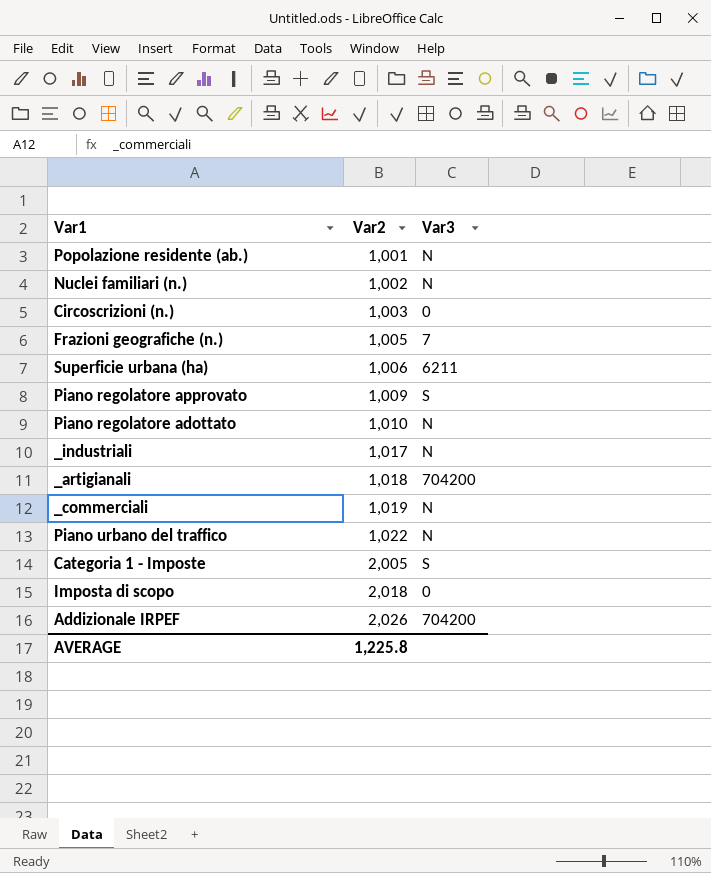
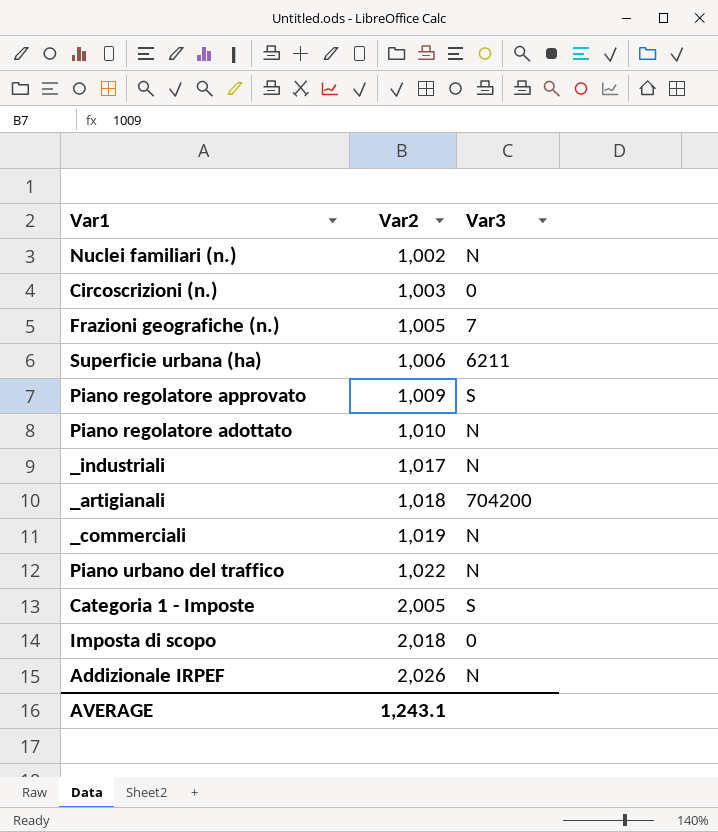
row Popolazione residente (ab.): 1,001 | N -> none
Addizionale IRPEF | Var3: 704200 -> N
AVERAGE | Var2: 1,225.8 -> 1,243.1

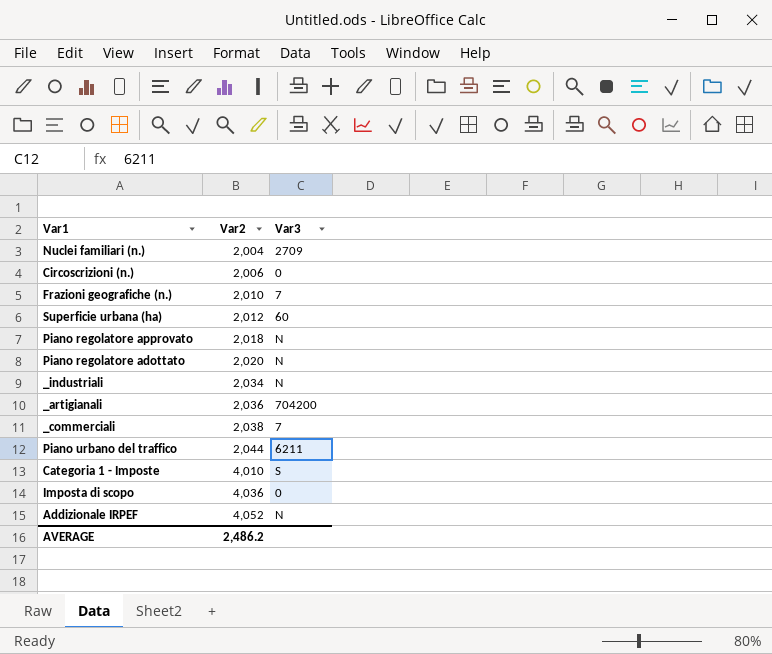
Nuclei familiari (n.) | Var2: 1,002 -> 2,004
Nuclei familiari (n.) | Var3: N -> 2709
Circoscrizioni (n.) | Var2: 1,003 -> 2,006
Frazioni geografiche (n.) | Var2: 1,005 -> 2,010
Superficie urbana (ha) | Var2: 1,006 -> 2,012
Superficie urbana (ha) | Var3: 6211 -> 60
Piano regolatore approvato | Var2: 1,009 -> 2,018
Piano regolatore approvato | Var3: S -> N
Piano regolatore adottato | Var2: 1,010 -> 2,020
_industriali | Var2: 1,017 -> 2,034
_artigianali | Var2: 1,018 -> 2,036
_commerciali | Var2: 1,019 -> 2,038
_commerciali | Var3: N -> 7
Piano urbano del traffico | Var2: 1,022 -> 2,044
Piano urbano del traffico | Var3: N -> 6211
Categoria 1 - Imposte | Var2: 2,005 -> 4,010
Imposta di scopo | Var2: 2,018 -> 4,036
Addizionale IRPEF | Var2: 2,026 -> 4,052
AVERAGE | Var2: 1,243.1 -> 2,486.2

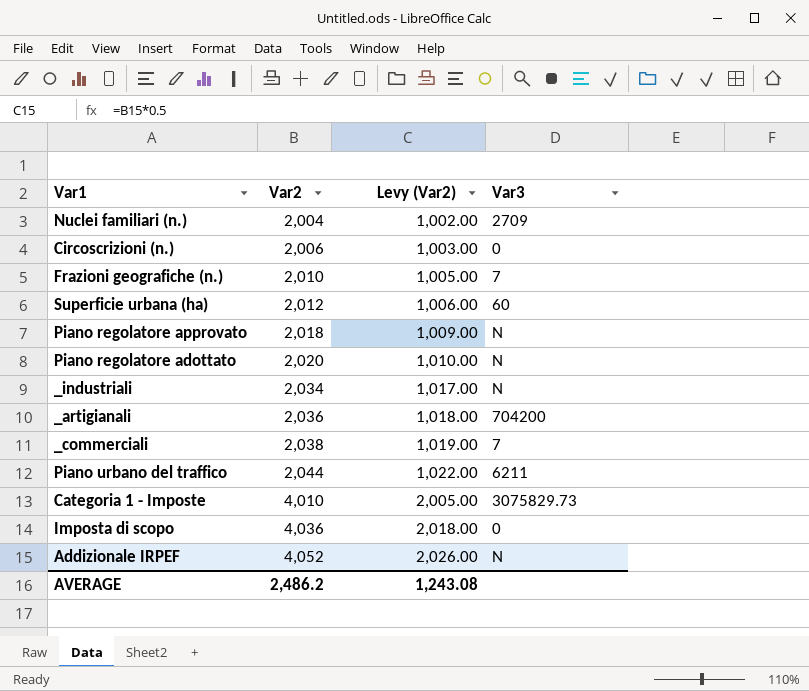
column Levy (Var2) | formula: none -> [Var2] * 0.5
Categoria 1 - Imposte | Var3: S -> 3075829.73

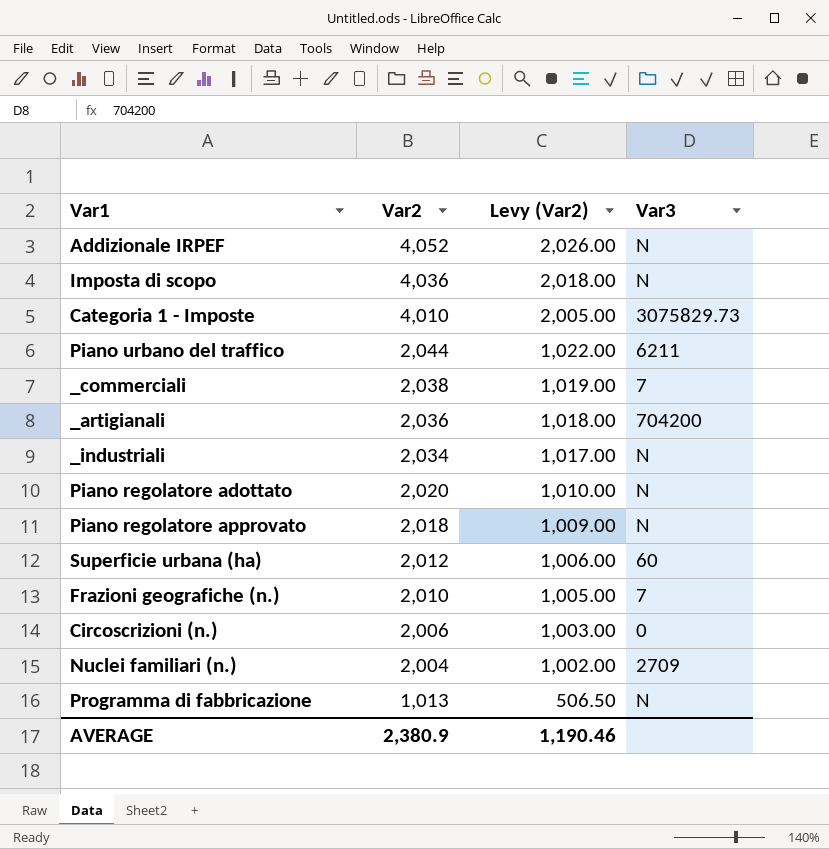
row order: Var2 ascending -> Var2 descending
Imposta di scopo | Var3: 0 -> N
row Programma di fabbricazione: none -> 1,013 | 506.50 | N
AVERAGE | Var2: 2,486.2 -> 2,380.9
AVERAGE | Levy (Var2): 1,243.08 -> 1,190.46

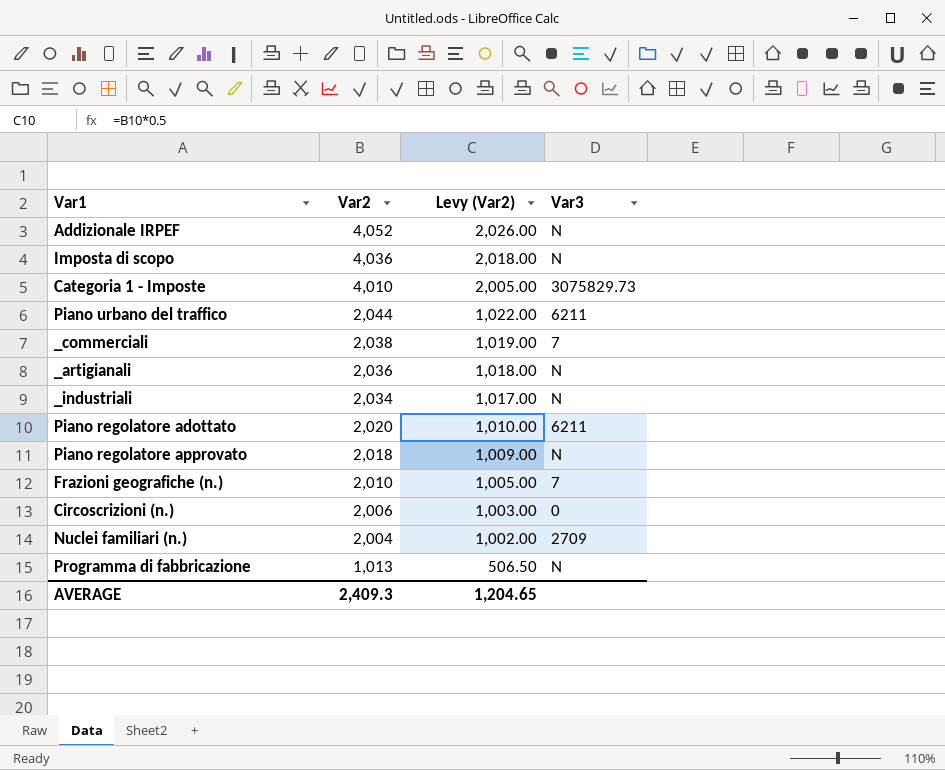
row Superficie urbana (ha): 2,012 | 1,006.00 | 60 -> none
_artigianali | Var3: 704200 -> N
Piano regolatore adottato | Var3: N -> 6211
AVERAGE | Var2: 2,380.9 -> 2,409.3
AVERAGE | Levy (Var2): 1,190.46 -> 1,204.65

